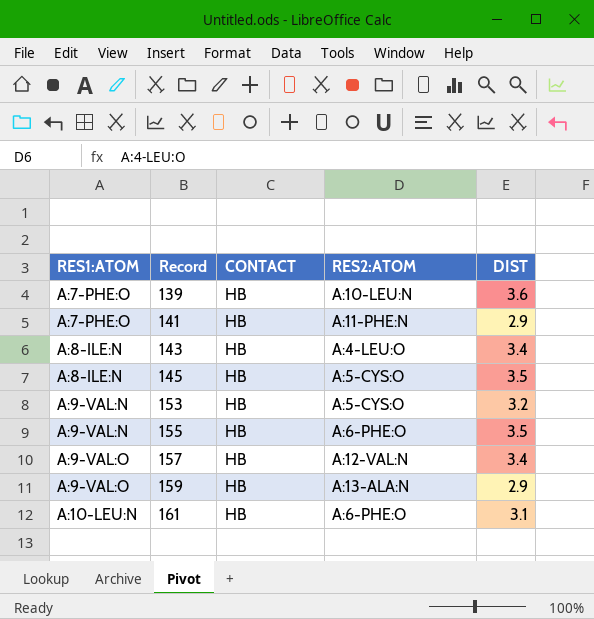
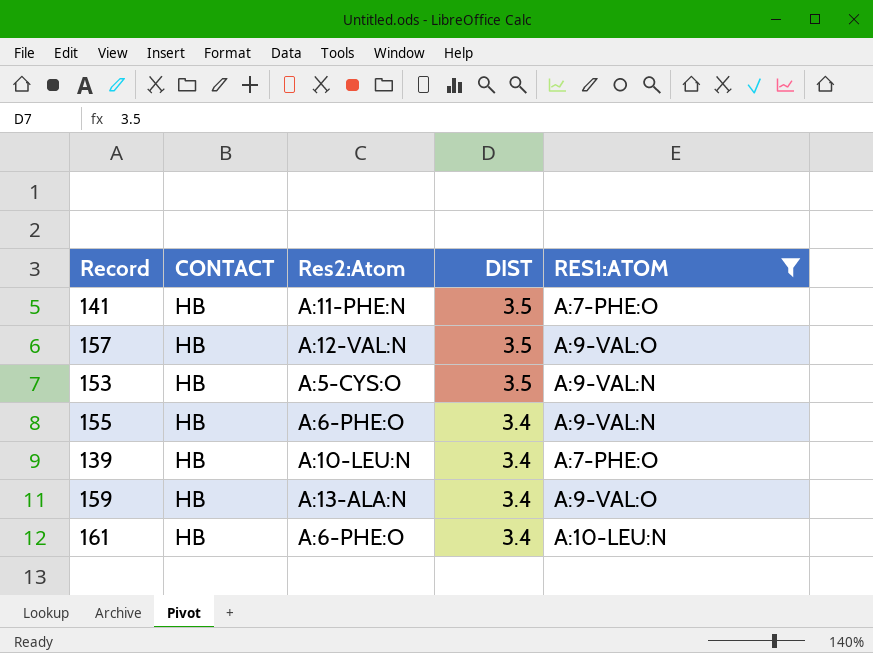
filter: none -> RES1:ATOM != A:8-ILE:N
row order: RES1:ATOM ascending -> DIST descending
column name: RES2:ATOM -> Res2:Atom
column RES1:ATOM | position: 1 -> 5
141 | DIST: 2.9 -> 3.5
157 | DIST: 3.4 -> 3.5
153 | DIST: 3.2 -> 3.5
155 | DIST: 3.5 -> 3.4
139 | DIST: 3.6 -> 3.4
159 | DIST: 2.9 -> 3.4
161 | DIST: 3.1 -> 3.4

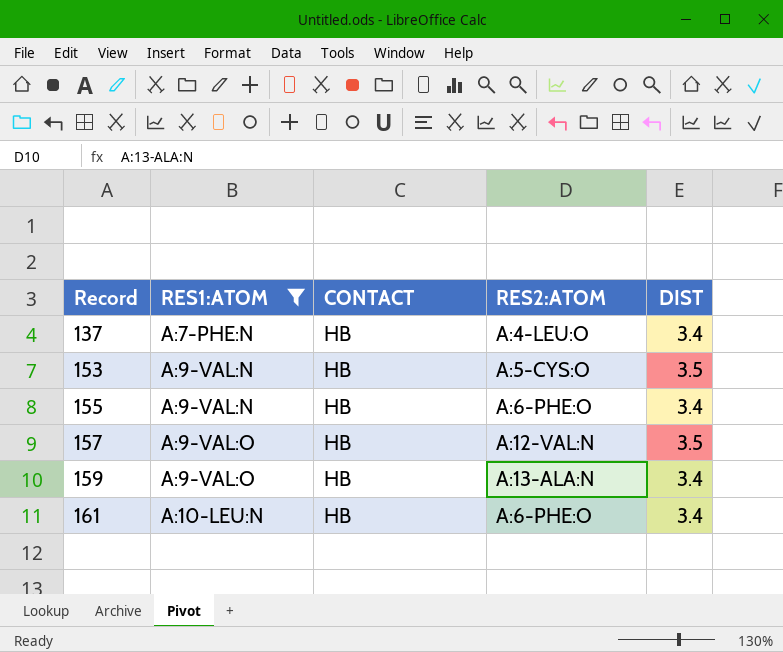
row order: DIST descending -> Record ascending
column RES1:ATOM | position: 5 -> 2
column name: Res2:Atom -> RES2:ATOM
row 141: HB | A:11-PHE:N | 3.5 | A:7-PHE:O -> none
row 139: HB | A:10-LEU:N | 3.4 | A:7-PHE:O -> none
row 137: none -> A:7-PHE:N | HB | A:4-LEU:O | 3.4

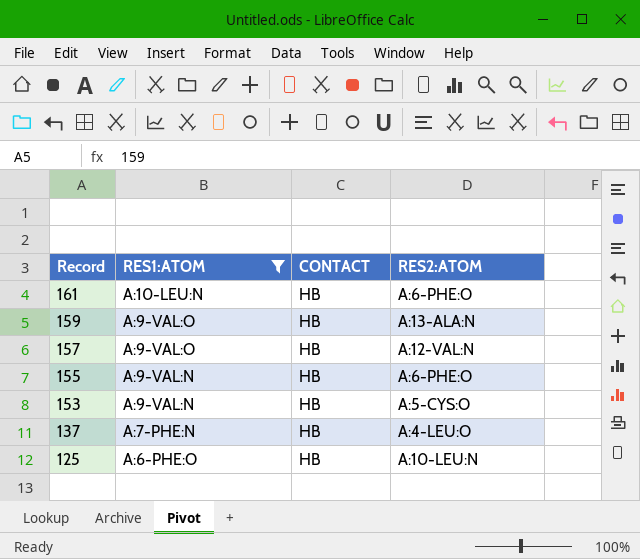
row order: Record ascending -> Record descending
column DIST | position: 5 -> none
row 125: none -> A:6-PHE:O | HB | A:10-LEU:N

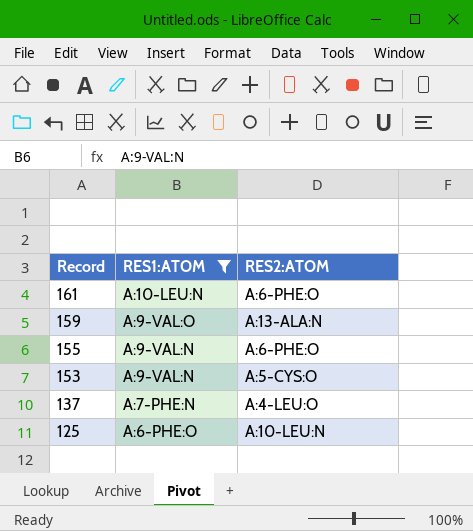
column CONTACT | position: 3 -> none
row 157: A:9-VAL:O | HB | A:12-VAL:N -> none

